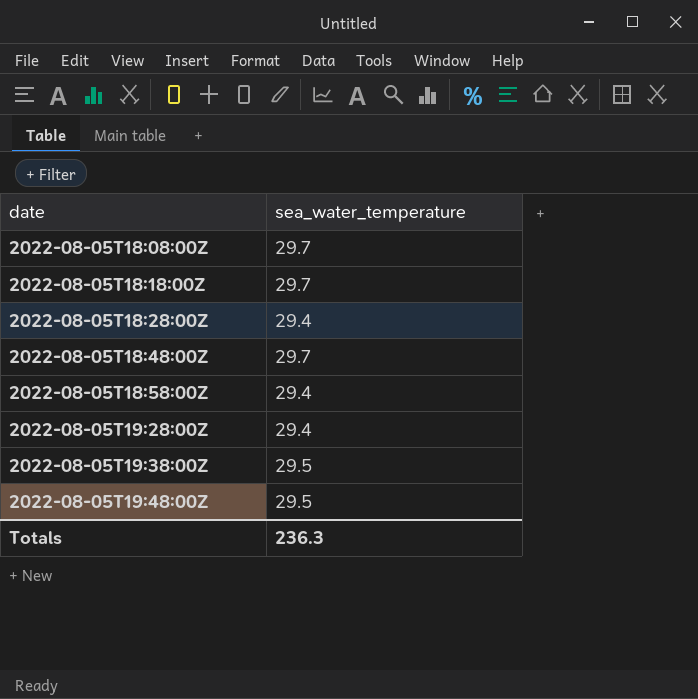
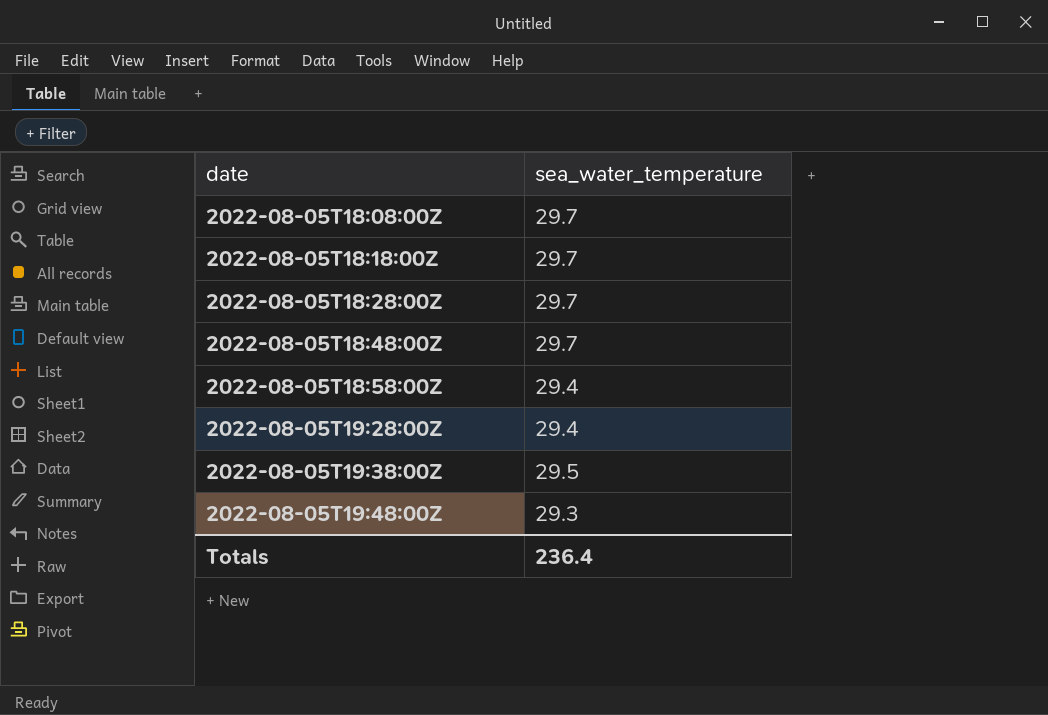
2022-08-05T18:28:00Z | sea_water_temperature: 29.4 -> 29.7
2022-08-05T19:48:00Z | sea_water_temperature: 29.5 -> 29.3
Totals | sea_water_temperature: 236.3 -> 236.4

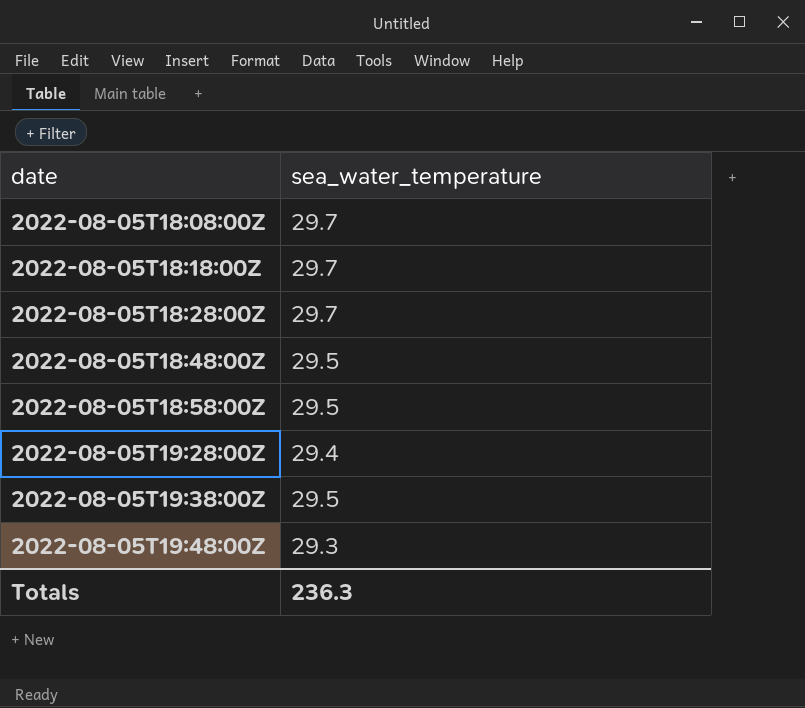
2022-08-05T18:48:00Z | sea_water_temperature: 29.7 -> 29.5
2022-08-05T18:58:00Z | sea_water_temperature: 29.4 -> 29.5
Totals | sea_water_temperature: 236.4 -> 236.3

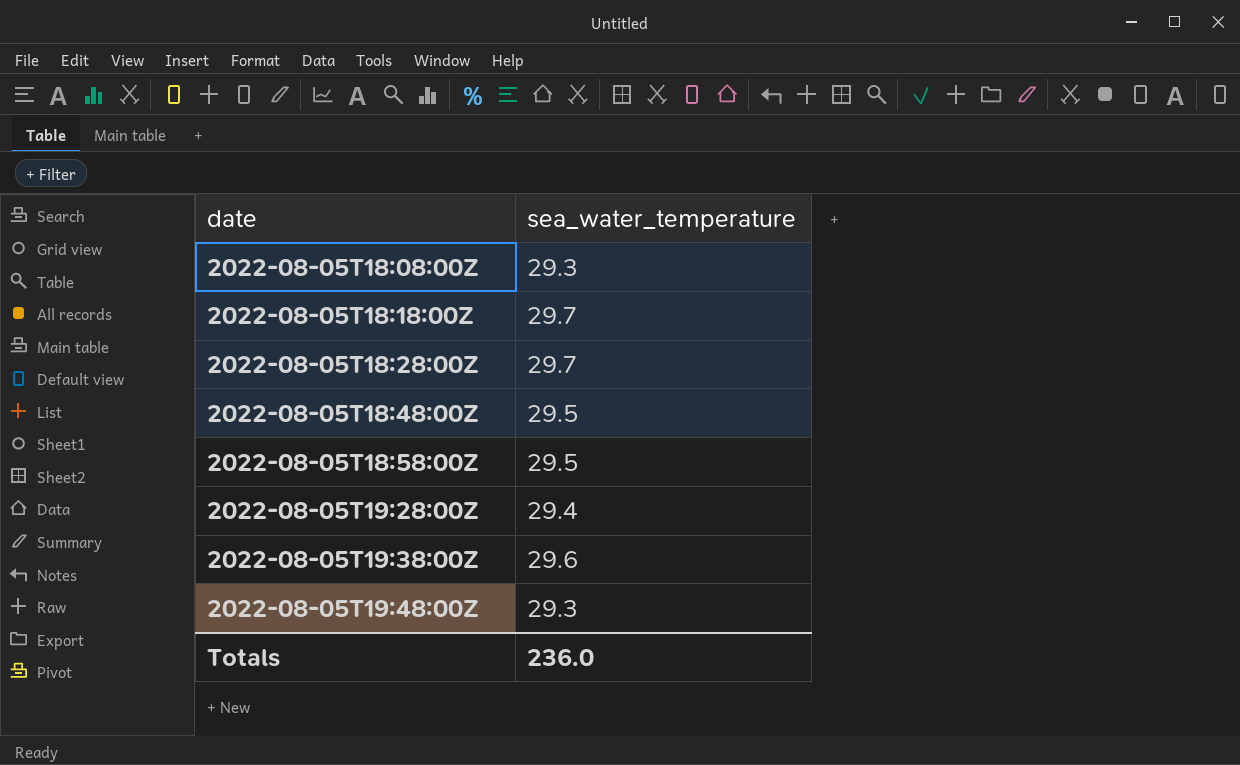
2022-08-05T18:08:00Z | sea_water_temperature: 29.7 -> 29.3
2022-08-05T19:38:00Z | sea_water_temperature: 29.5 -> 29.6
Totals | sea_water_temperature: 236.3 -> 236.0

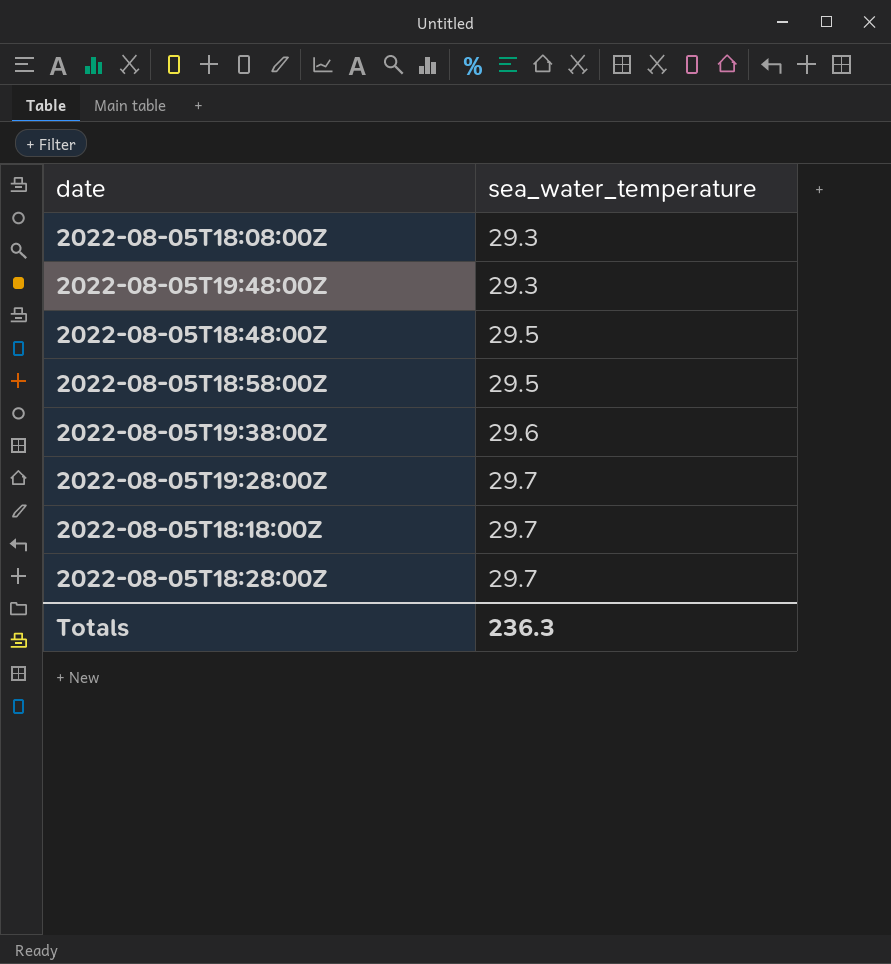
row order: date ascending -> sea_water_temperature ascending
2022-08-05T19:28:00Z | sea_water_temperature: 29.4 -> 29.7
Totals | sea_water_temperature: 236.0 -> 236.3

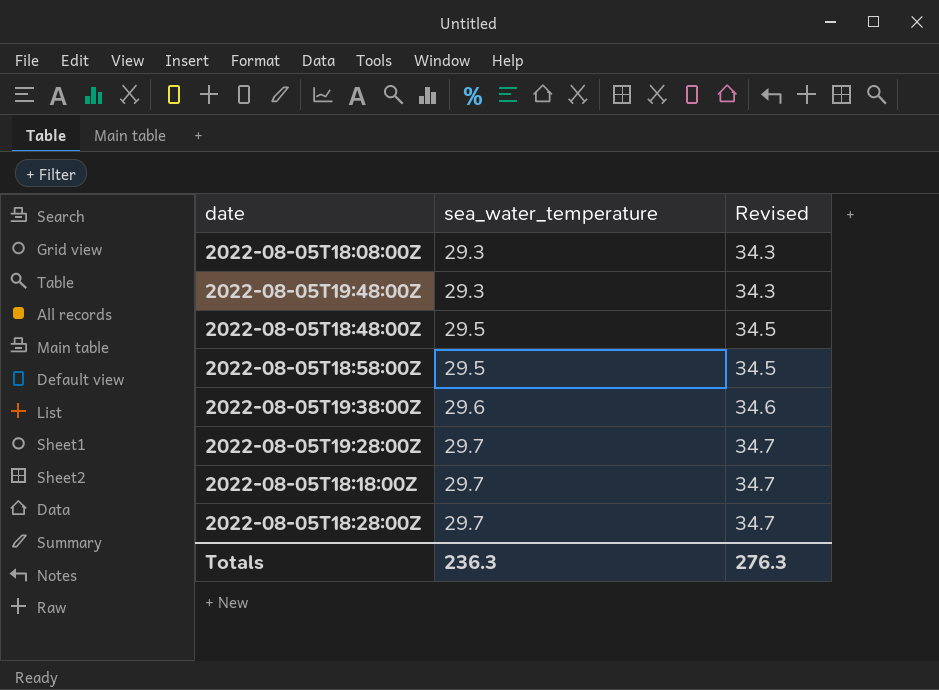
column Revised | formula: none -> [sea_water_temperature] + 5

